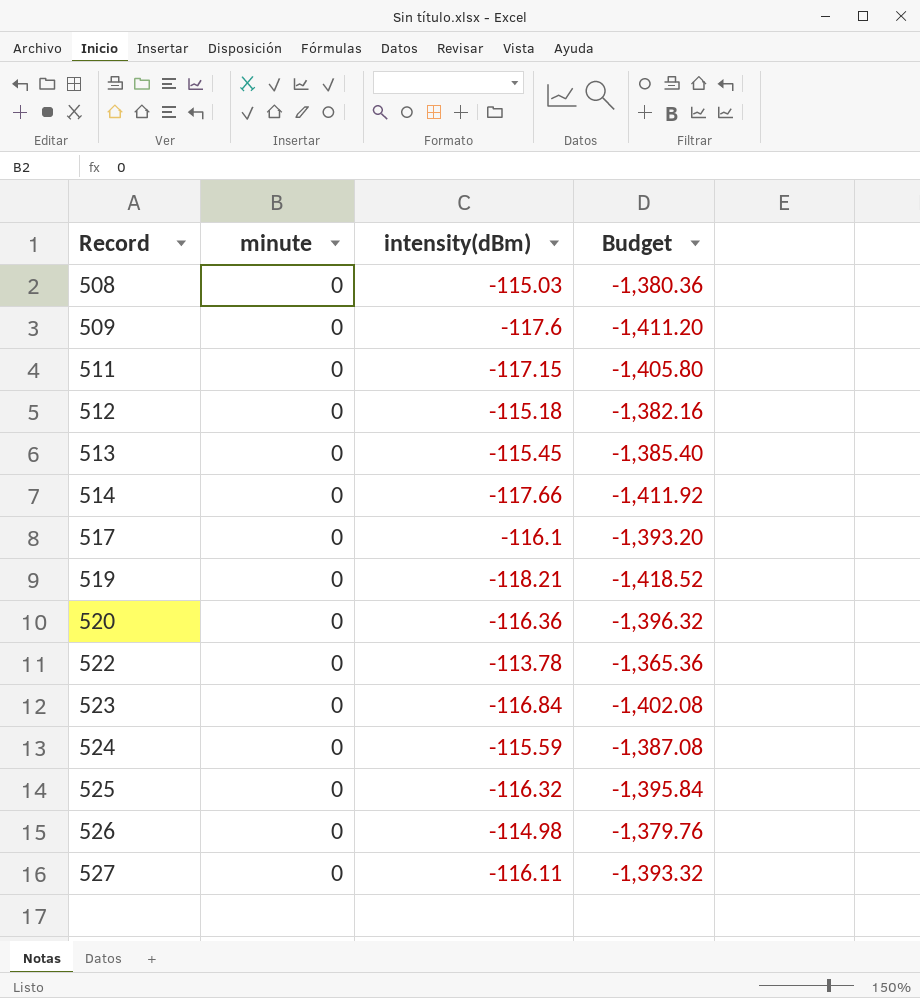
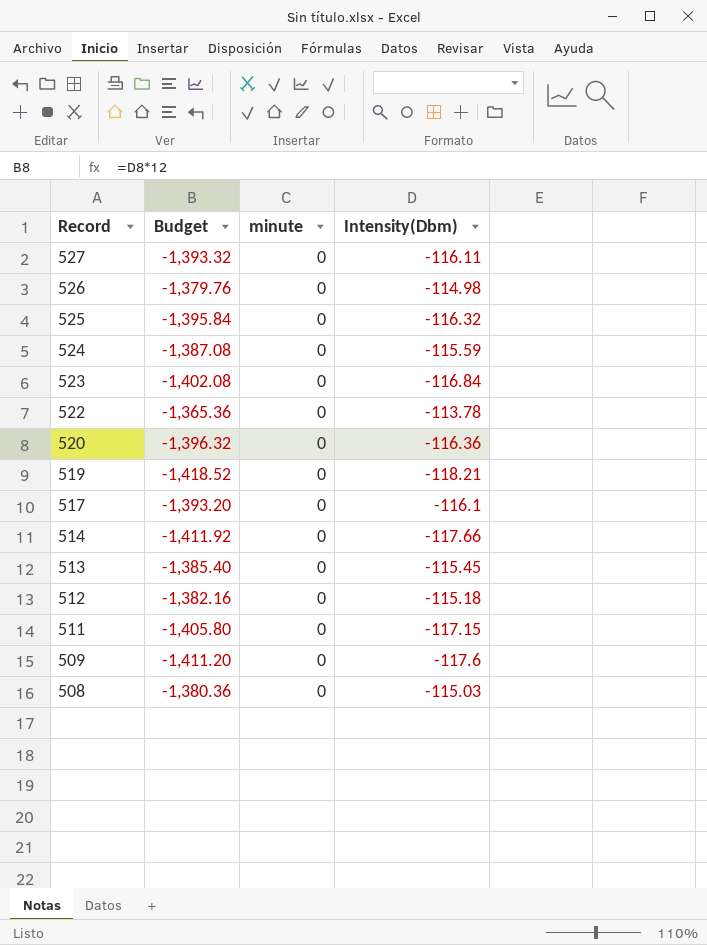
row order: Record ascending -> Record descending
column Budget | position: 4 -> 2
column name: intensity(dBm) -> Intensity(Dbm)

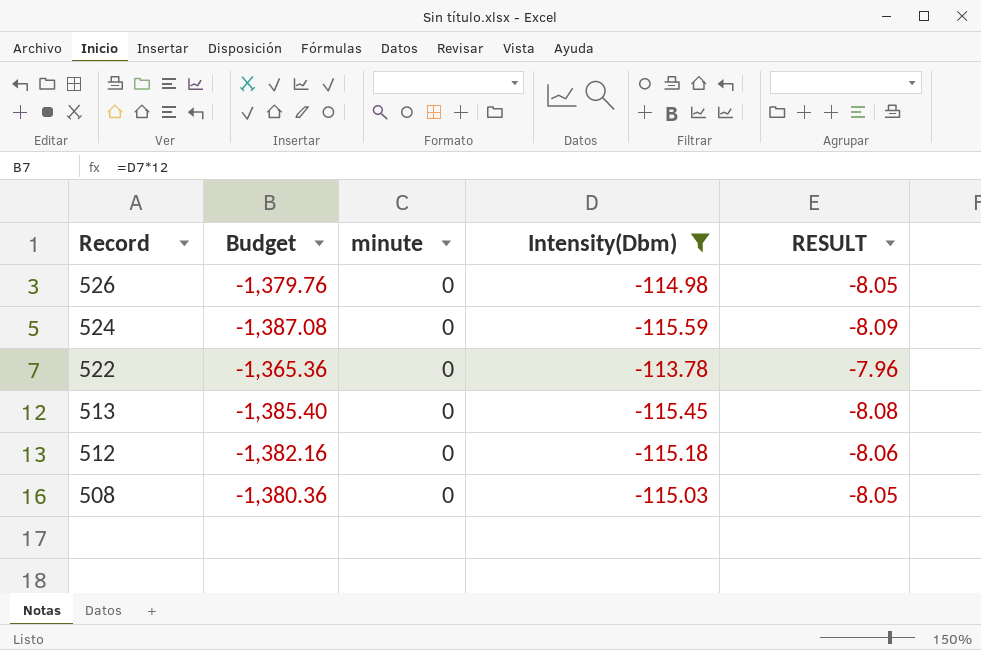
filter: none -> Intensity(Dbm) >= -115.59
column RESULT | formula: none -> [Intensity(Dbm)] * 0.07

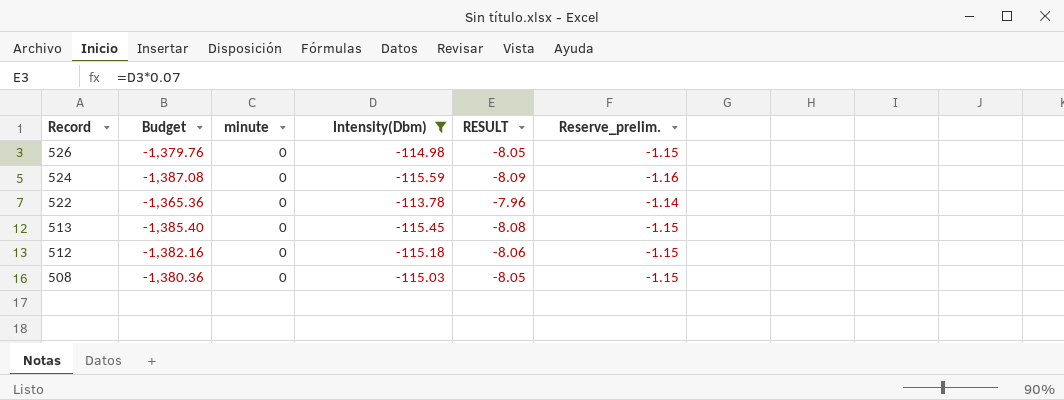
column Reserve_prelim. | formula: none -> [Intensity(Dbm)] * 0.01

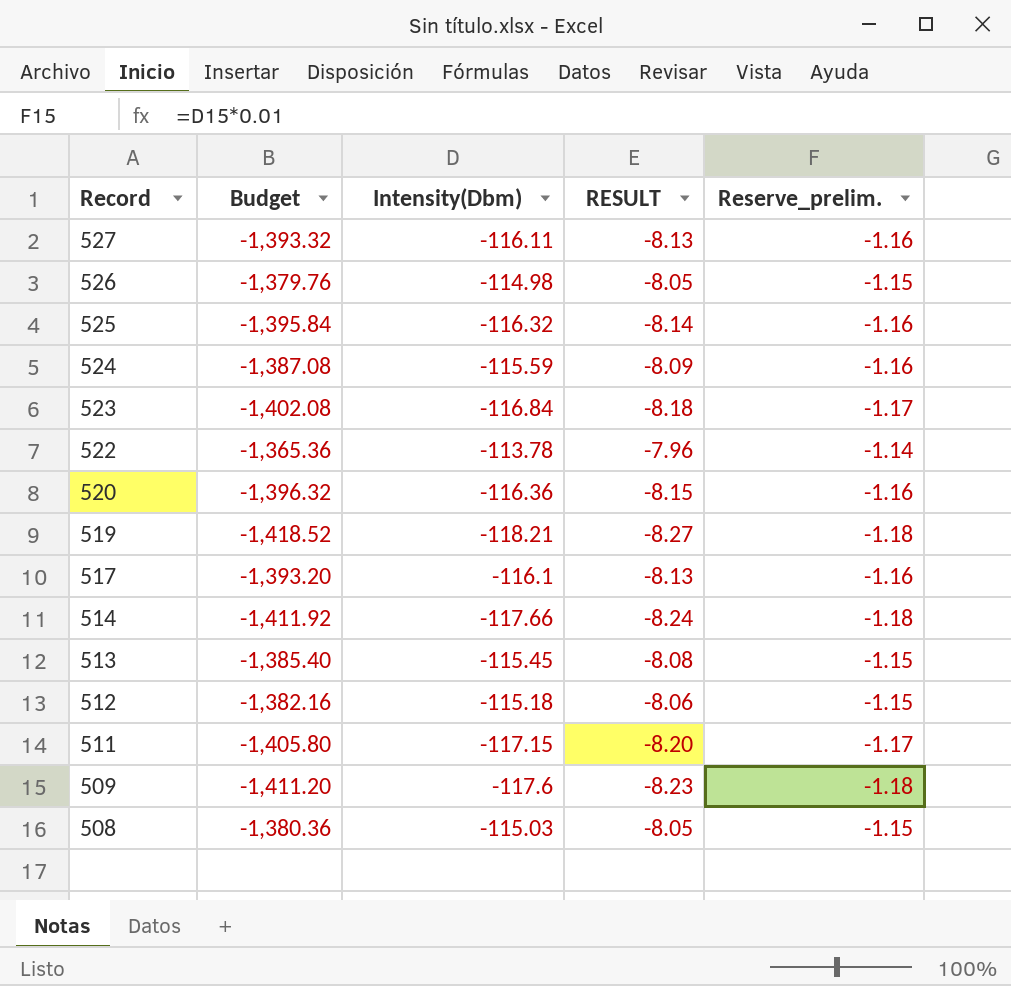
filter: Intensity(Dbm) >= -115.59 -> none
column minute | position: 3 -> none

